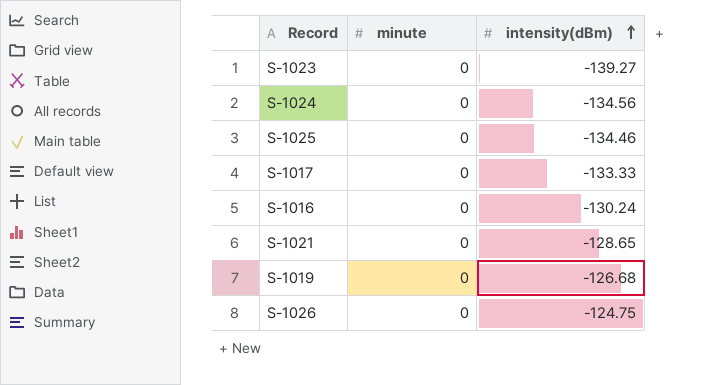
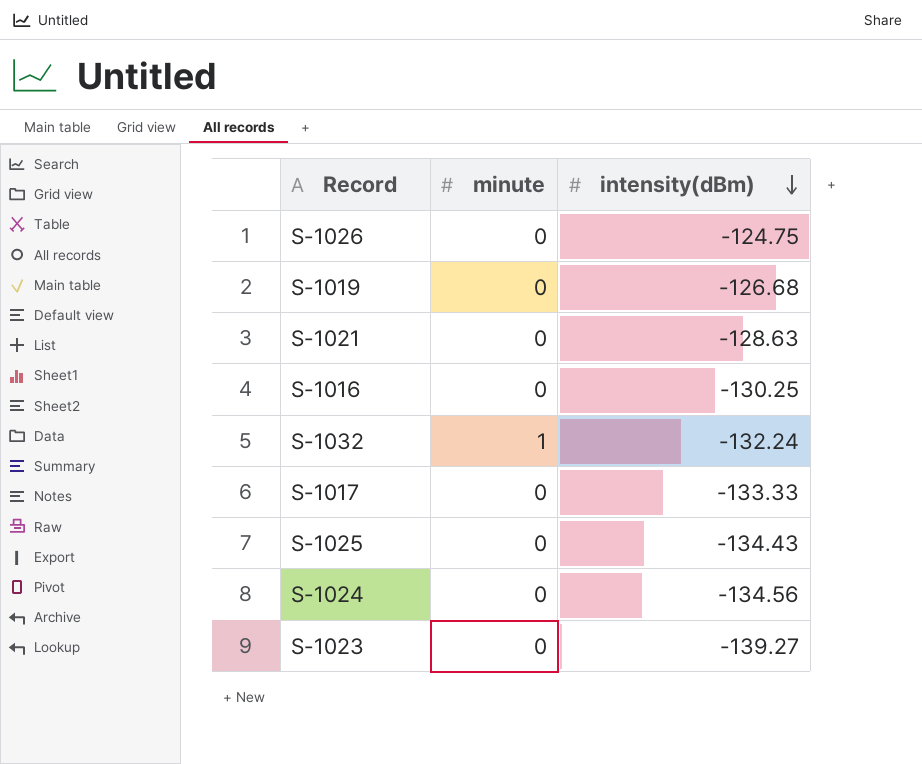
row order: intensity(dBm) ascending -> intensity(dBm) descending
S-1021 | intensity(dBm): -128.65 -> -128.63
S-1016 | intensity(dBm): -130.24 -> -130.25
row S-1032: none -> 1 | -132.24
S-1025 | intensity(dBm): -134.46 -> -134.43

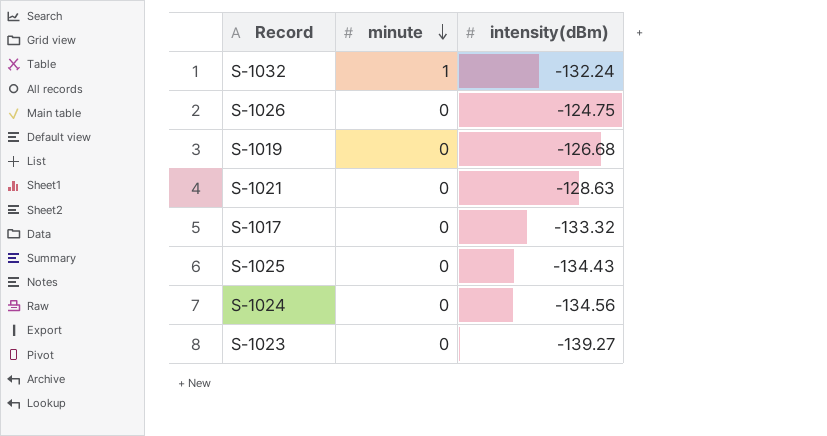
row order: intensity(dBm) descending -> minute descending
row S-1016: 0 | -130.25 -> none
S-1017 | intensity(dBm): -133.33 -> -133.32

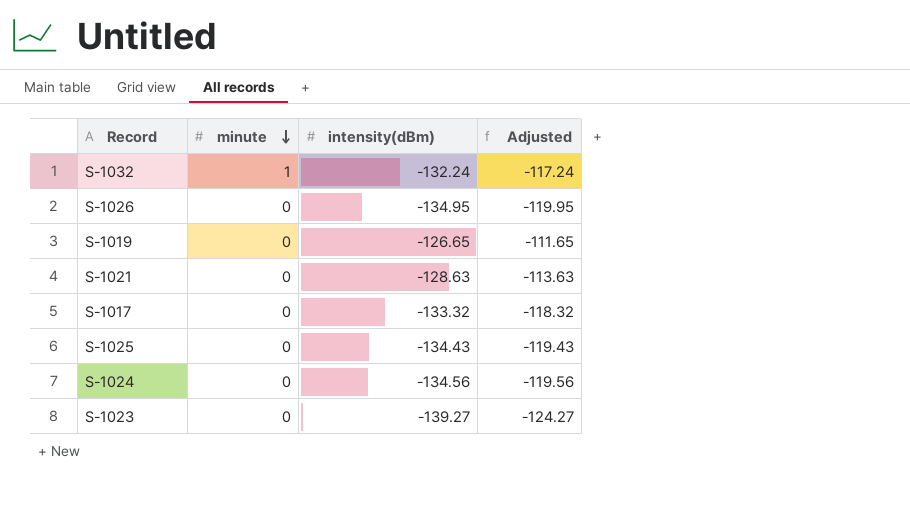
column Adjusted | formula: none -> [intensity(dBm)] + 15
S-1026 | intensity(dBm): -124.75 -> -134.95
S-1019 | intensity(dBm): -126.68 -> -126.65

